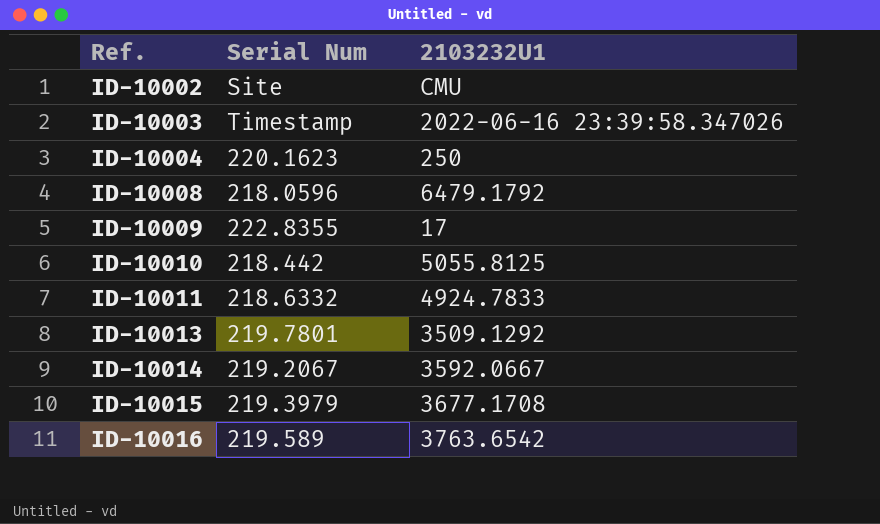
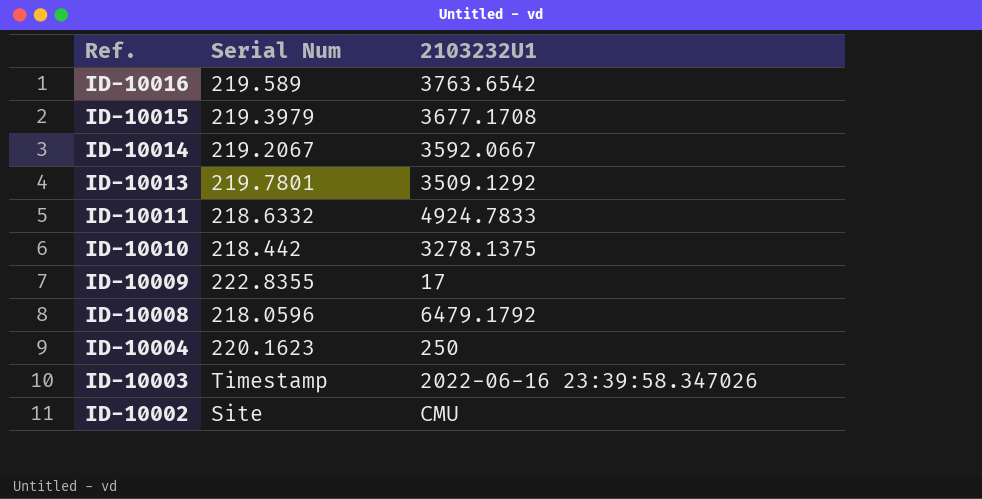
row order: Ref. ascending -> Ref. descending
ID-10010 | 2103232U1: 5055.8125 -> 3278.1375

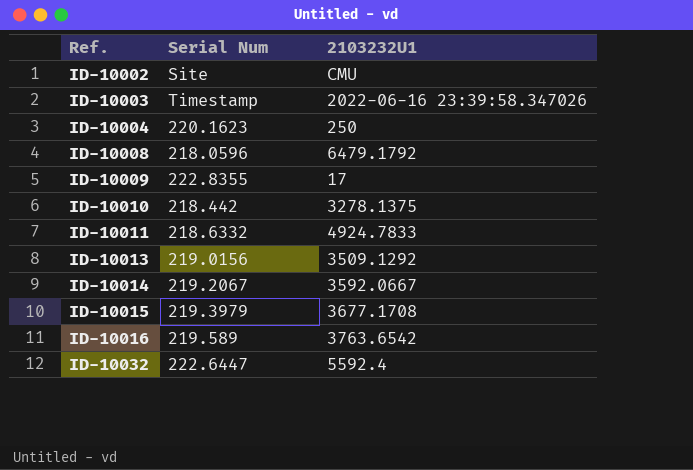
row order: Ref. descending -> Ref. ascending
ID-10013 | Serial Num: 219.7801 -> 219.0156
row ID-10032: none -> 222.6447 | 5592.4

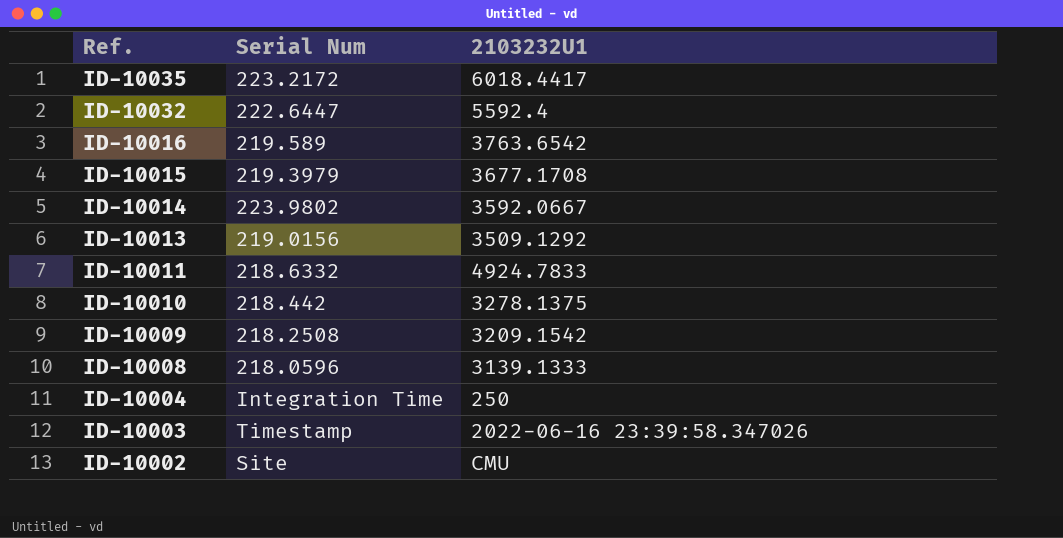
row order: Ref. ascending -> Ref. descending
row ID-10035: none -> 223.2172 | 6018.4417
ID-10014 | Serial Num: 219.2067 -> 223.9802
ID-10009 | Serial Num: 222.8355 -> 218.2508
ID-10009 | 2103232U1: 17 -> 3209.1542
ID-10008 | 2103232U1: 6479.1792 -> 3139.1333
ID-10004 | Serial Num: 220.1623 -> Integration Time

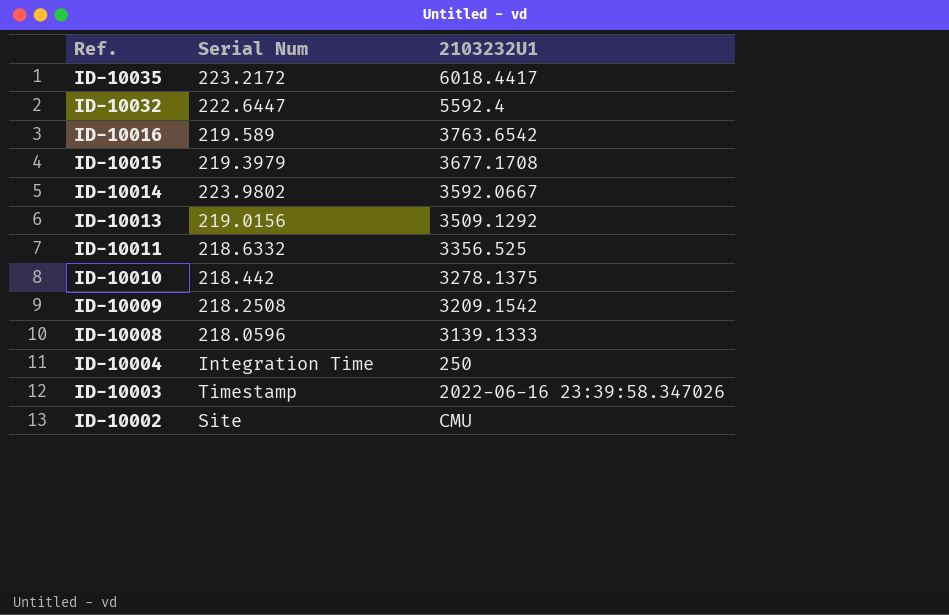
ID-10011 | 2103232U1: 4924.7833 -> 3356.525

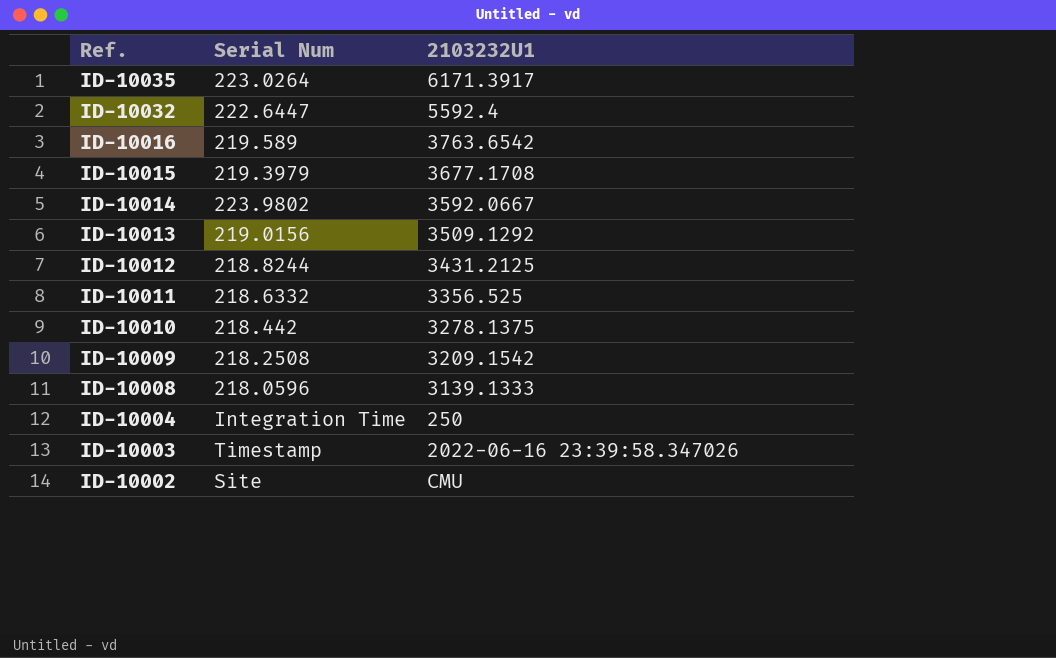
ID-10035 | Serial Num: 223.2172 -> 223.0264
ID-10035 | 2103232U1: 6018.4417 -> 6171.3917
row ID-10012: none -> 218.8244 | 3431.2125

